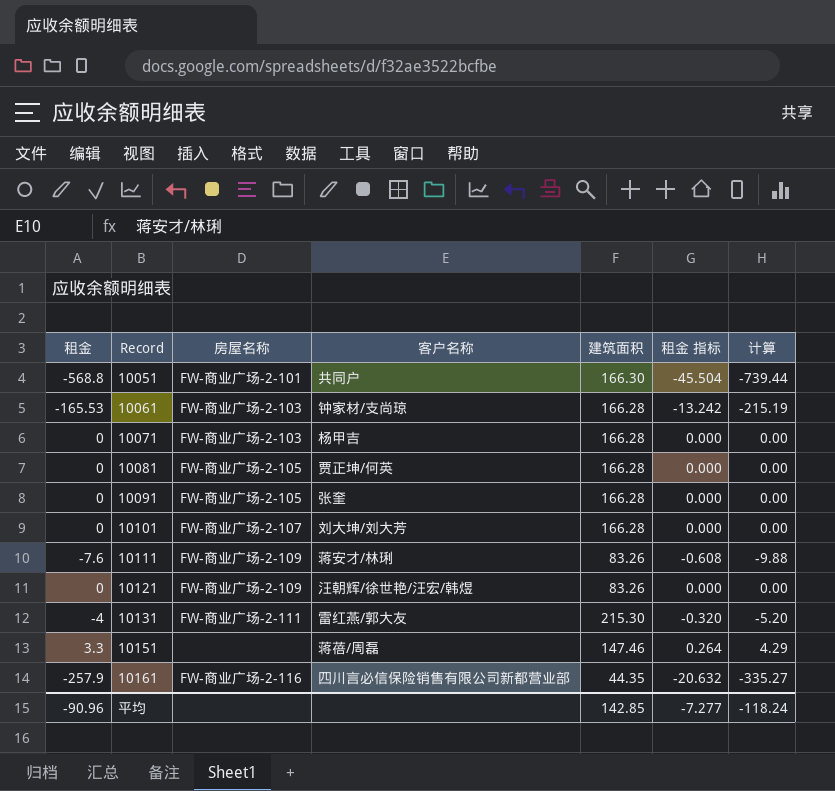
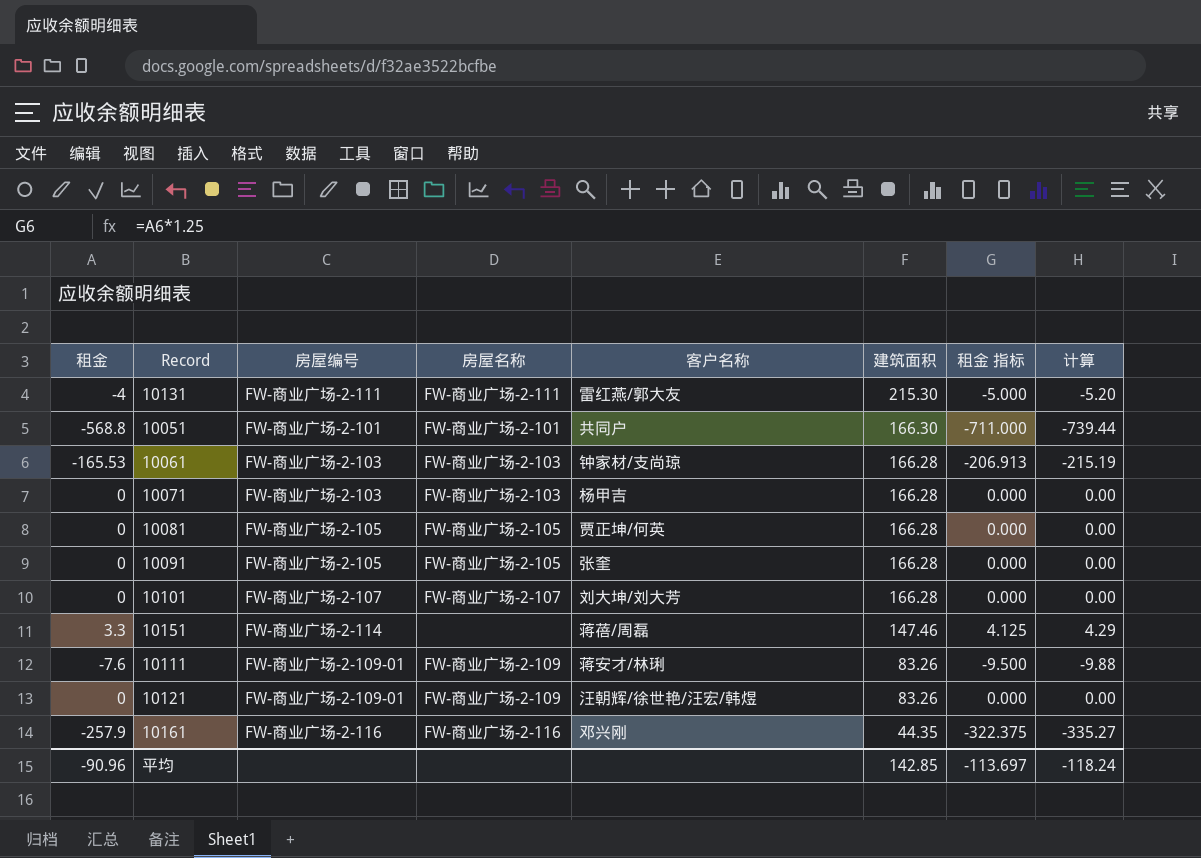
row order: Record ascending -> 建筑面积 descending
column 房屋编号 | position: none -> 3
column 租金 指标 | formula: [租金] * 0.08 -> [租金] * 1.25
10161 | 客户名称: 四川言必信保险销售有限公司新都营业部 -> 邓兴刚
平均 | 租金 指标: -7.277 -> -113.697

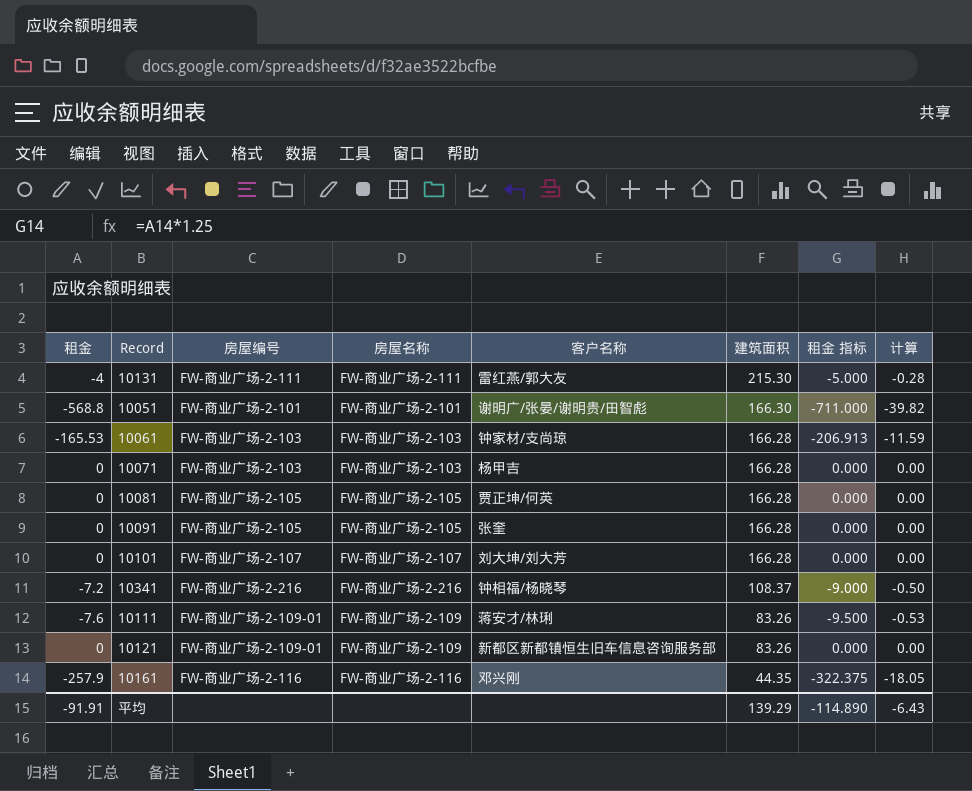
column 计算 | formula: [租金] * 1.3 -> [租金] * 0.07
row 10151: 3.3 | FW-商业广场-2-114 | none | 蒋蓓/周磊 | 147.46 | 4.125 | 4.29 -> none
10051 | 客户名称: 共同户 -> 谢明广/张晏/谢明贵/田智彪
row 10341: none -> -7.2 | FW-商业广场-2-216 | FW-商业广场-2-216 | 钟相福/杨晓琴 | 108.37 | -9.000 | -0.50
10121 | 客户名称: 汪朝辉/徐世艳/汪宏/韩煜 -> 新都区新都镇恒生旧车信息咨询服务部
平均 | 租金: -90.96 -> -91.91
平均 | 建筑面积: 142.85 -> 139.29
平均 | 租金 指标: -113.697 -> -114.890
平均 | 计算: -118.24 -> -6.43

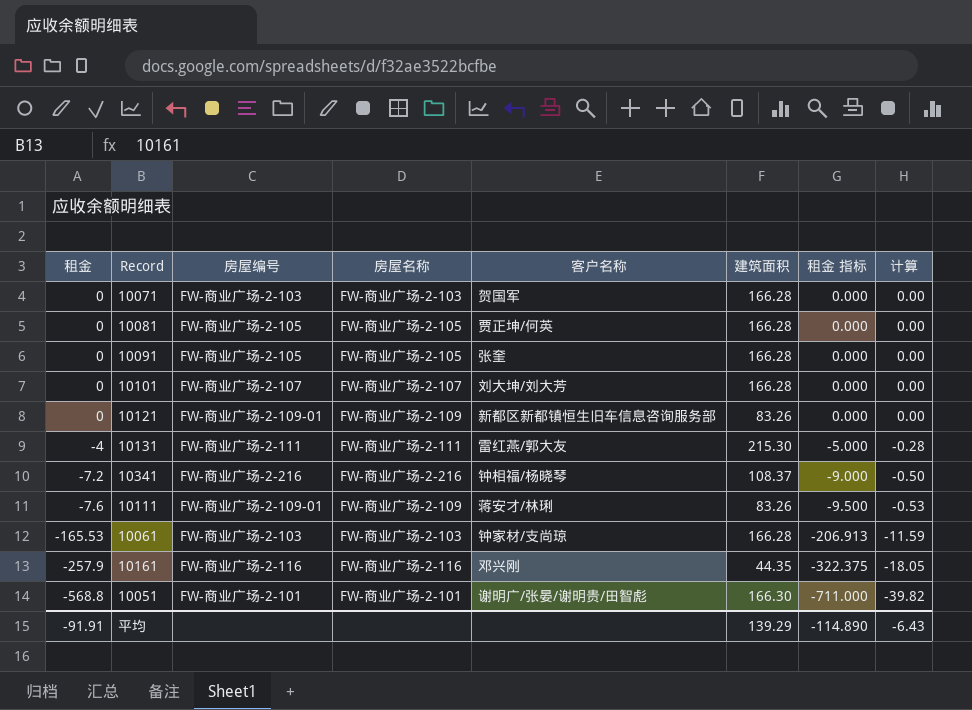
row order: 建筑面积 descending -> 租金 descending
10071 | 客户名称: 杨甲吉 -> 贺国军

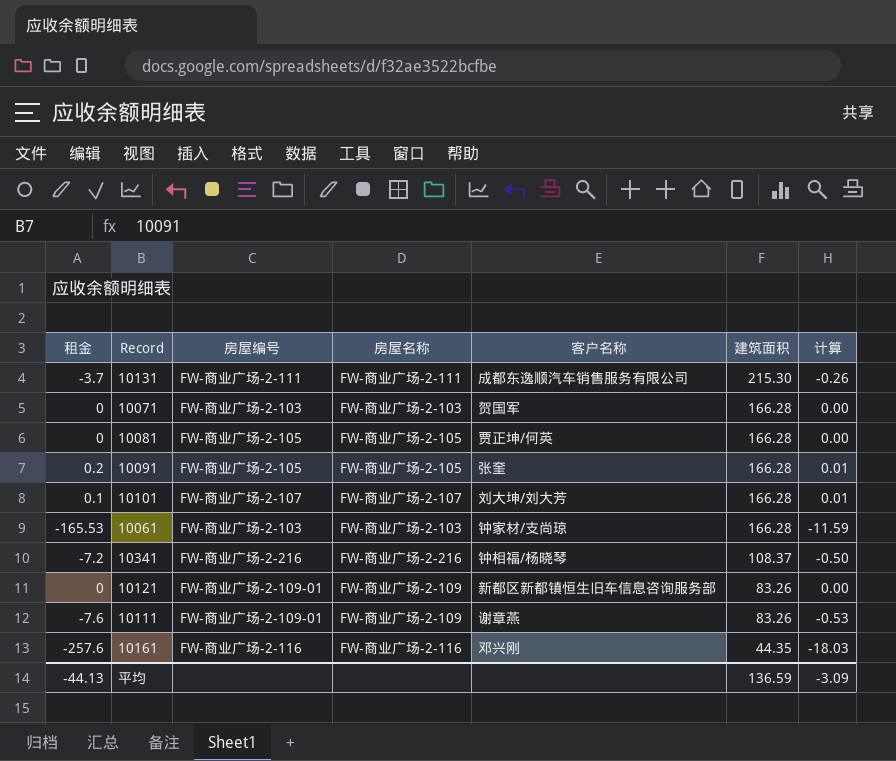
row order: 租金 descending -> 建筑面积 descending
column 租金 指标 | formula: [租金] * 1.25 -> none
row 10051: -568.8 | FW-商业广场-2-101 | FW-商业广场-2-101 | 谢明广/张晏/谢明贵/田智彪 | 166.30 | -711.000 | -39.82 -> none
10131 | 租金: -4 -> -3.7
10131 | 客户名称: 雷红燕/郭大友 -> 成都东逸顺汽车销售服务有限公司
10131 | 计算: -0.28 -> -0.26
10091 | 租金: 0 -> 0.2
10091 | 计算: 0.00 -> 0.01
10101 | 租金: 0 -> 0.1
10101 | 计算: 0.00 -> 0.01
10111 | 客户名称: 蒋安才/林琍 -> 谢章燕
10161 | 租金: -257.9 -> -257.6
10161 | 计算: -18.05 -> -18.03
平均 | 租金: -91.91 -> -44.13
平均 | 建筑面积: 139.29 -> 136.59
平均 | 计算: -6.43 -> -3.09

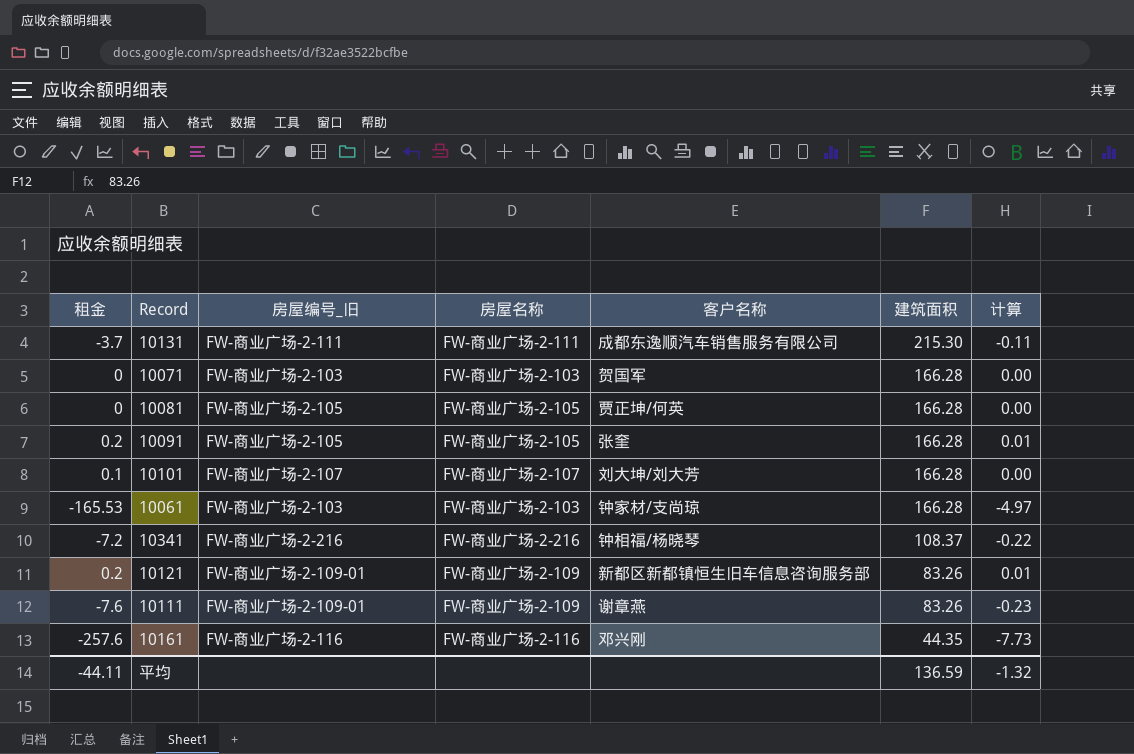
column name: 房屋编号 -> 房屋编号_旧
column 计算 | formula: [租金] * 0.07 -> [租金] * 0.03
10121 | 租金: 0 -> 0.2
平均 | 租金: -44.13 -> -44.11
平均 | 计算: -3.09 -> -1.32

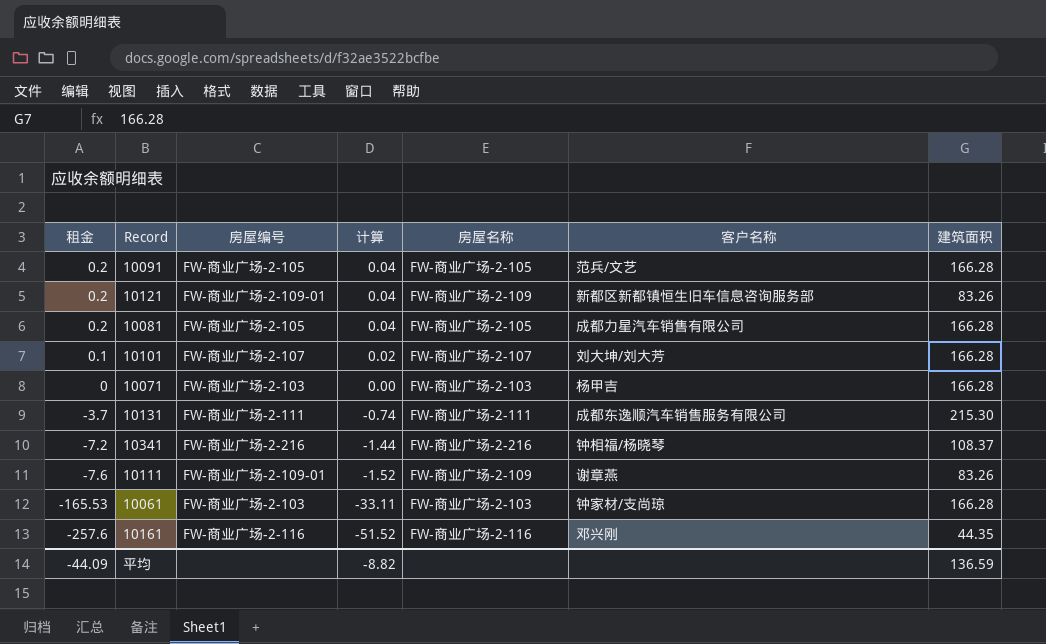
row order: 建筑面积 descending -> 租金 descending
column name: 房屋编号_旧 -> 房屋编号
column 计算 | formula: [租金] * 0.03 -> [租金] * 0.2
column 计算 | position: 7 -> 4
10091 | 客户名称: 张奎 -> 范兵/文艺
10081 | 租金: 0 -> 0.2
10081 | 客户名称: 贾正坤/何英 -> 成都力星汽车销售有限公司
10071 | 客户名称: 贺国军 -> 杨甲吉
平均 | 租金: -44.11 -> -44.09
平均 | 计算: -1.32 -> -8.82

